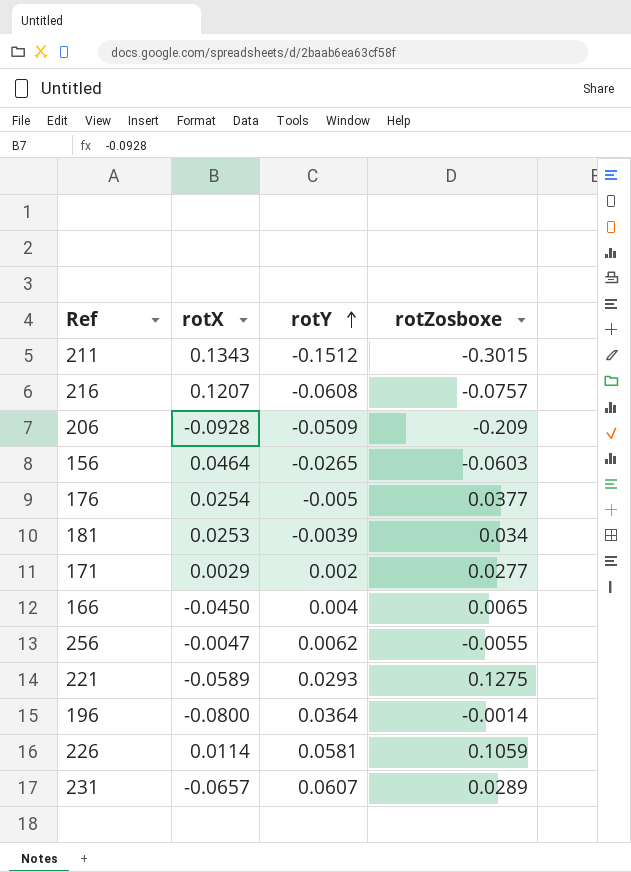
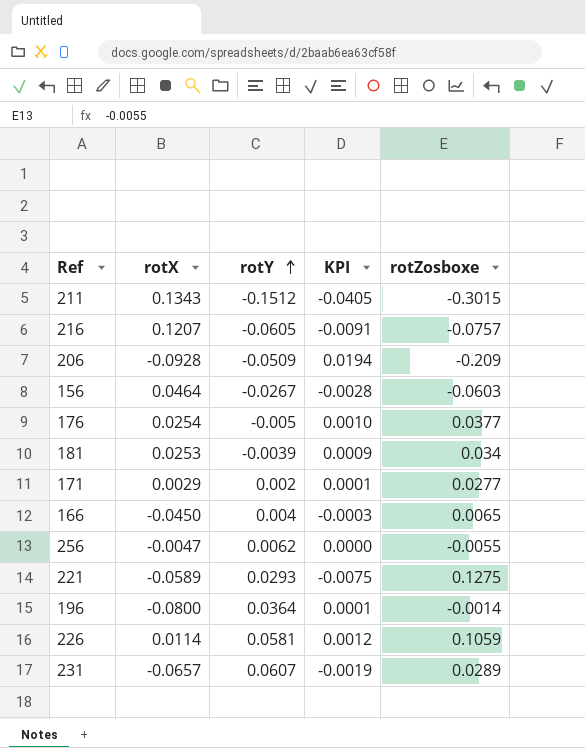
column KPI | formula: none -> [rotX] * [rotZosboxe]
216 | rotY: -0.0608 -> -0.0605
156 | rotY: -0.0265 -> -0.0267

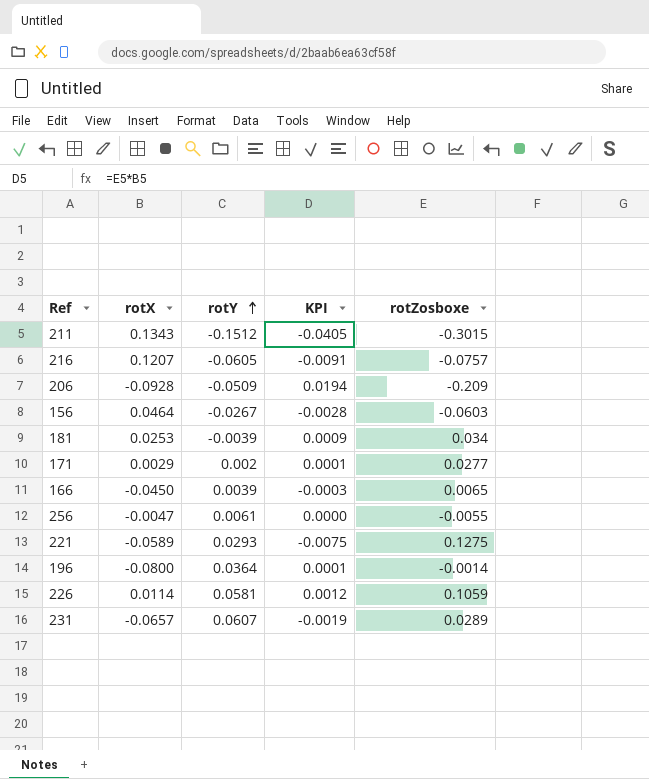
row 176: 0.0254 | -0.005 | 0.0010 | 0.0377 -> none
166 | rotY: 0.004 -> 0.0039
256 | rotY: 0.0062 -> 0.0061

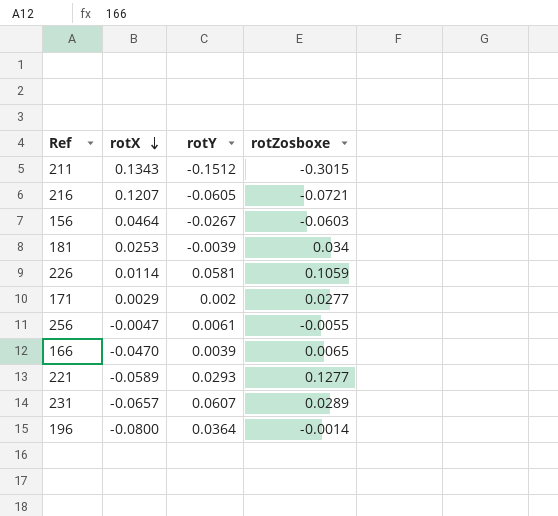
row order: rotY ascending -> rotX descending
column KPI | formula: [rotX] * [rotZosboxe] -> none
row 206: -0.0928 | -0.0509 | 0.0194 | -0.209 -> none
216 | rotZosboxe: -0.0757 -> -0.0721
166 | rotX: -0.0450 -> -0.0470
221 | rotZosboxe: 0.1275 -> 0.1277

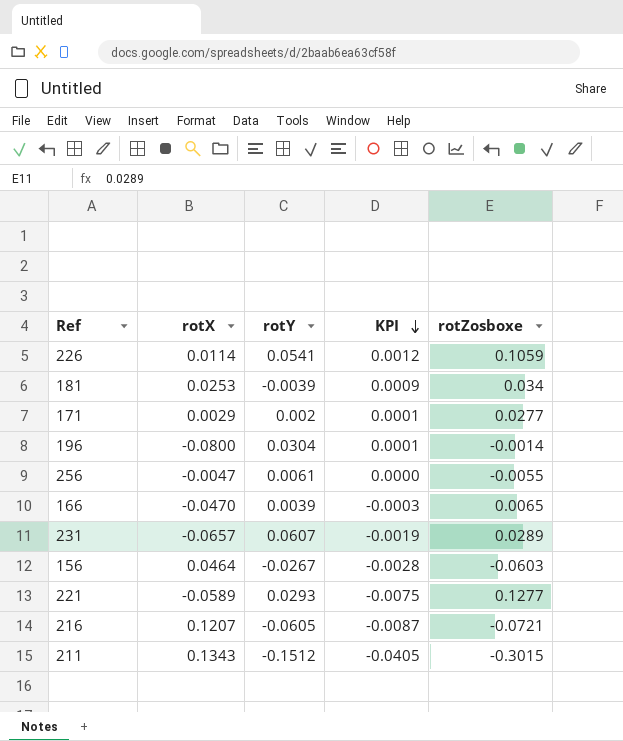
row order: rotX descending -> KPI descending
column KPI | formula: none -> [rotX] * [rotZosboxe]
226 | rotY: 0.0581 -> 0.0541
196 | rotY: 0.0364 -> 0.0304

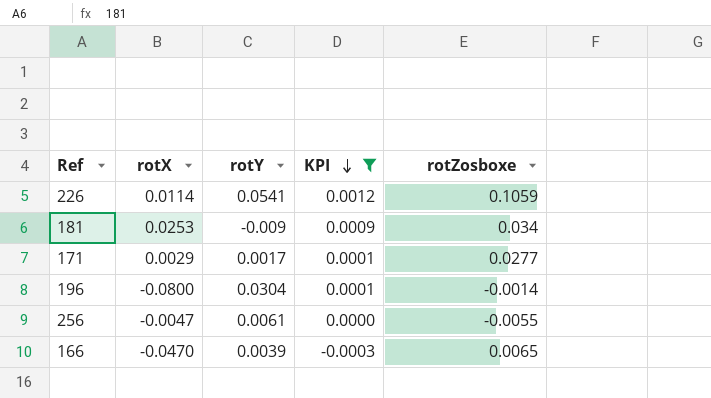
filter: none -> KPI >= -0.0003
181 | rotY: -0.0039 -> -0.009
171 | rotY: 0.002 -> 0.0017

